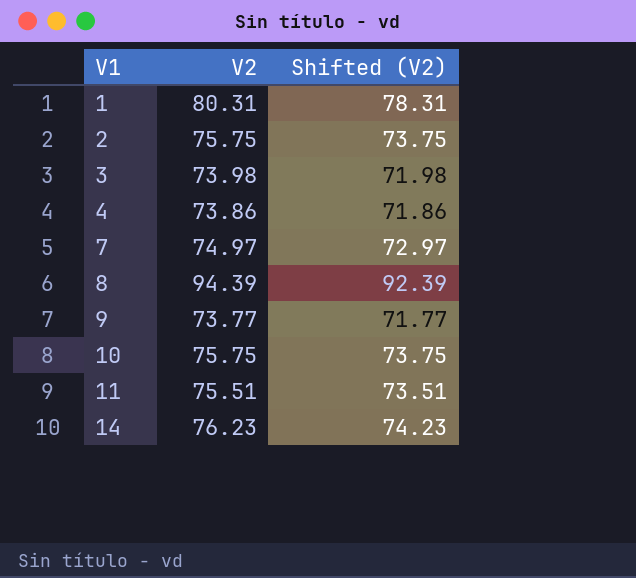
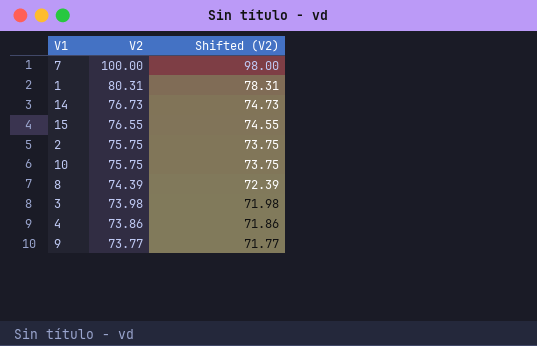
row order: V1 ascending -> V2 descending
row 11: 75.51 | 73.51 -> none
7 | V2: 74.97 -> 100.00
7 | Shifted (V2): 72.97 -> 98.00
14 | V2: 76.23 -> 76.73
14 | Shifted (V2): 74.23 -> 74.73
row 15: none -> 76.55 | 74.55
8 | V2: 94.39 -> 74.39
8 | Shifted (V2): 92.39 -> 72.39

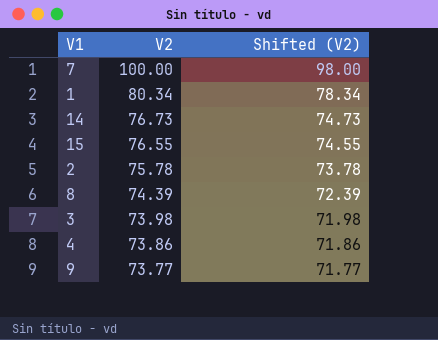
row 10: 75.75 | 73.75 -> none
1 | V2: 80.31 -> 80.34
1 | Shifted (V2): 78.31 -> 78.34
2 | V2: 75.75 -> 75.78
2 | Shifted (V2): 73.75 -> 73.78

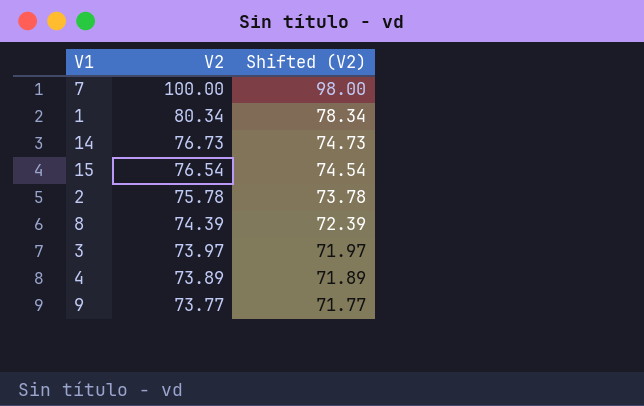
15 | V2: 76.55 -> 76.54
15 | Shifted (V2): 74.55 -> 74.54
3 | V2: 73.98 -> 73.97
3 | Shifted (V2): 71.98 -> 71.97
4 | V2: 73.86 -> 73.89
4 | Shifted (V2): 71.86 -> 71.89

